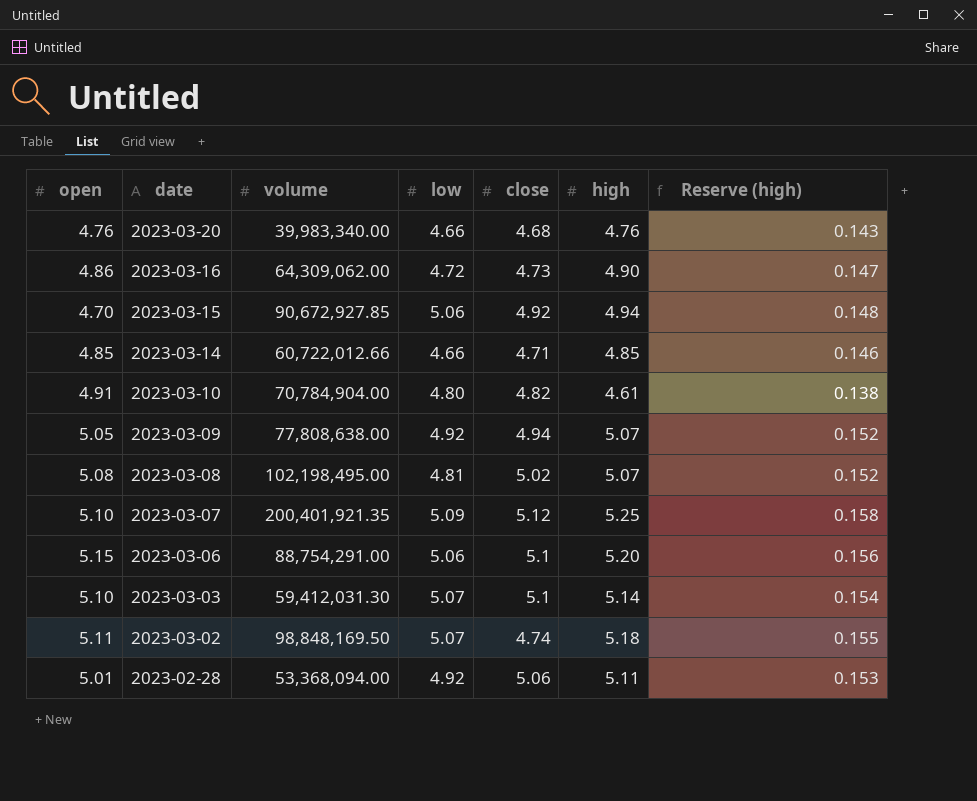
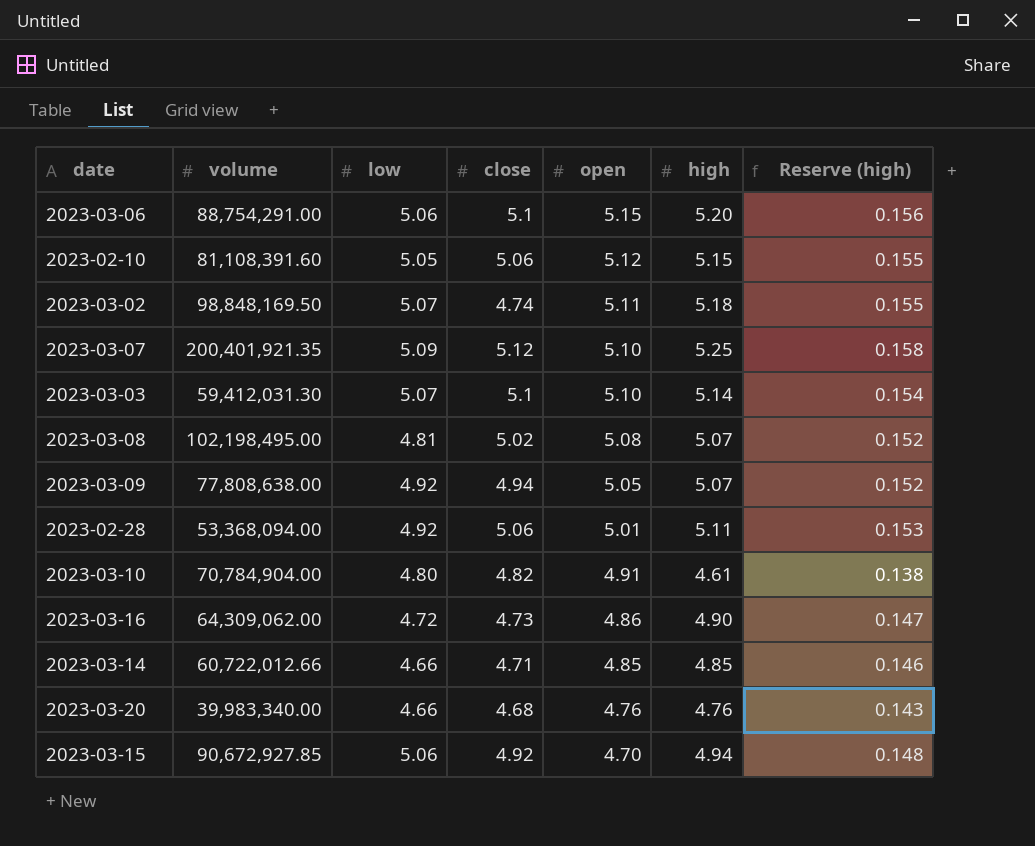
row order: date descending -> open descending
column open | position: 1 -> 5
row 2023-02-10: none -> 81,108,391.60 | 5.05 | 5.06 | 5.12 | 5.15 | 0.155

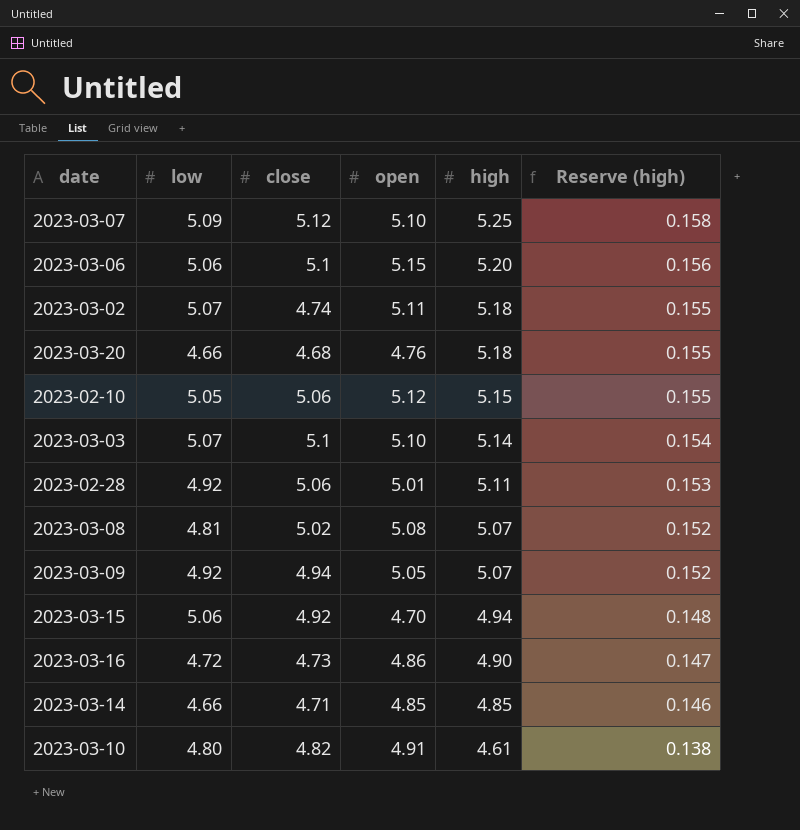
row order: open descending -> high descending
column volume | position: 2 -> none
2023-03-20 | high: 4.76 -> 5.18
2023-03-20 | Reserve (high): 0.143 -> 0.155

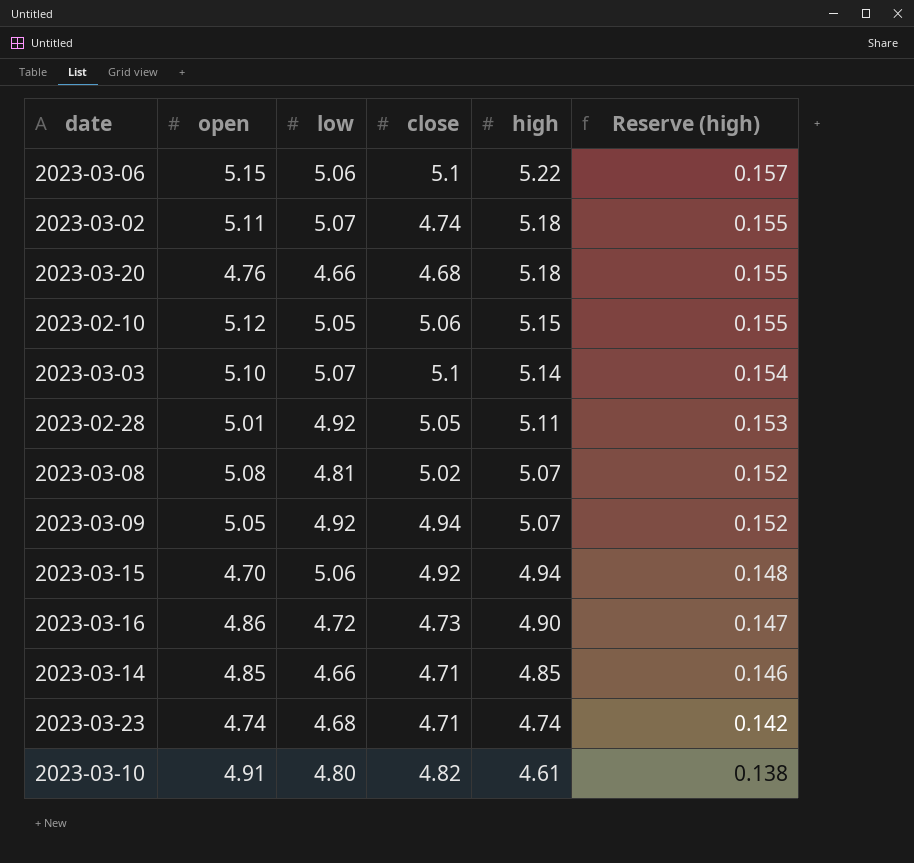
column open | position: 4 -> 2
row 2023-03-07: 5.09 | 5.12 | 5.10 | 5.25 | 0.158 -> none
2023-03-06 | high: 5.20 -> 5.22
2023-03-06 | Reserve (high): 0.156 -> 0.157
2023-02-28 | close: 5.06 -> 5.05
row 2023-03-23: none -> 4.74 | 4.68 | 4.71 | 4.74 | 0.142

